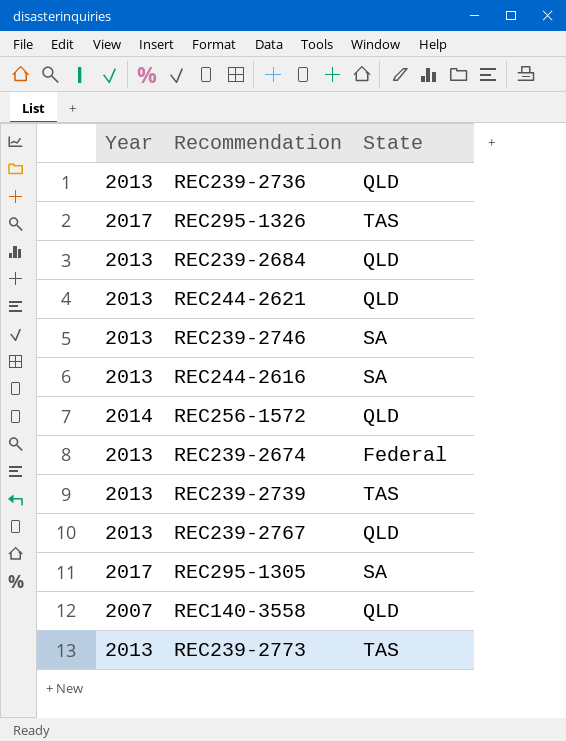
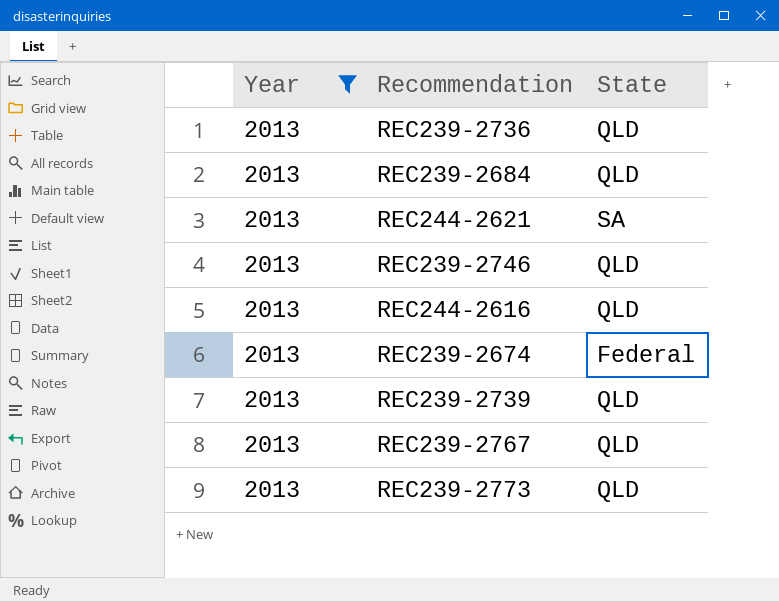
filter: none -> Year = 2013
REC244-2621 | State: QLD -> SA
REC239-2746 | State: SA -> QLD
REC244-2616 | State: SA -> QLD
REC239-2739 | State: TAS -> QLD
REC239-2773 | State: TAS -> QLD

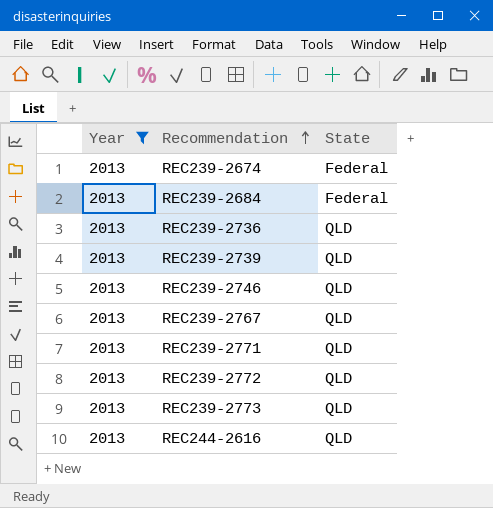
row order: none -> Recommendation ascending
row REC244-2621: 2013 | SA -> none
REC239-2684 | State: QLD -> Federal
row REC239-2771: none -> 2013 | QLD
row REC239-2772: none -> 2013 | QLD

